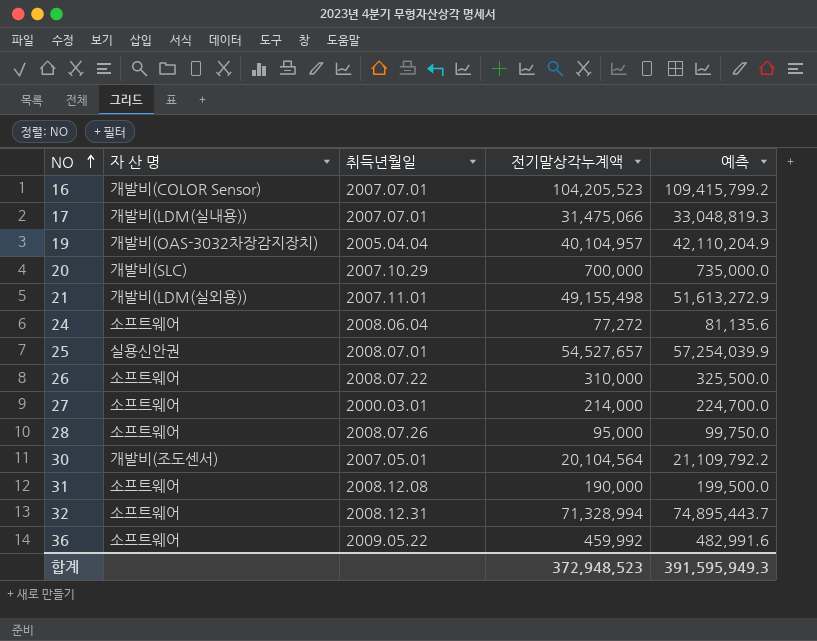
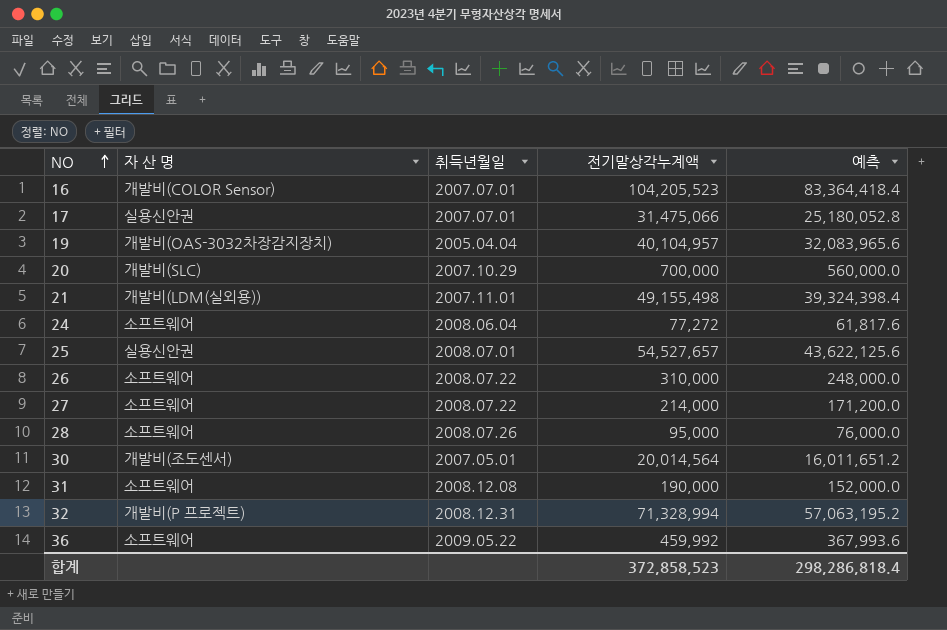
column 예측 | formula: [전기말상각누계액] * 1.05 -> [전기말상각누계액] * 0.8
17 | 자 산 명: 개발비(LDM(실내용)) -> 실용신안권
27 | 취득년월일: 2000.03.01 -> 2008.07.22
30 | 전기말상각누계액: 20,104,564 -> 20,014,564
32 | 자 산 명: 소프트웨어 -> 개발비(P 프로젝트)
합계 | 전기말상각누계액: 372,948,523 -> 372,858,523
합계 | 예측: 391,595,949.3 -> 298,286,818.4

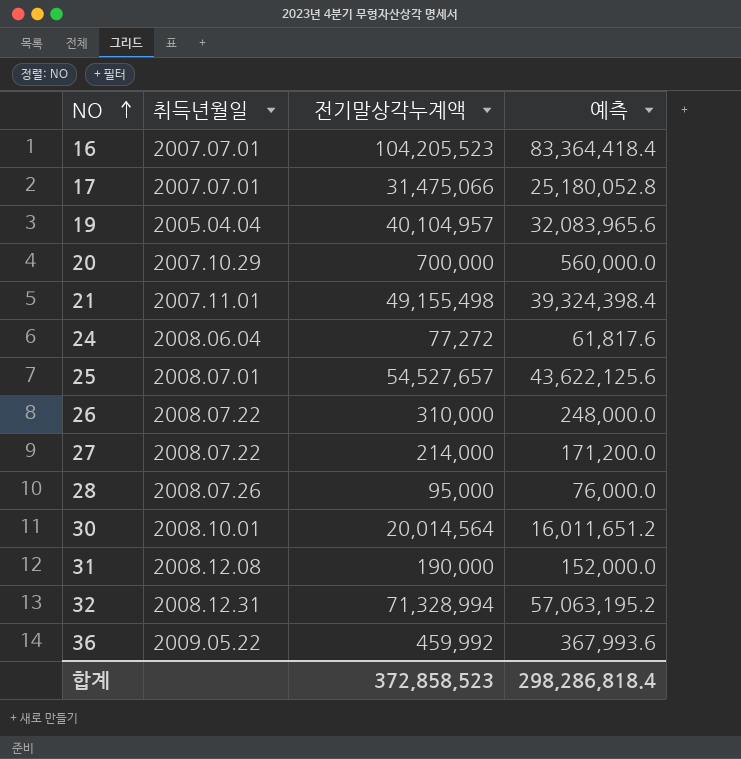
column 자 산 명 | position: 2 -> none
30 | 취득년월일: 2007.05.01 -> 2008.10.01

